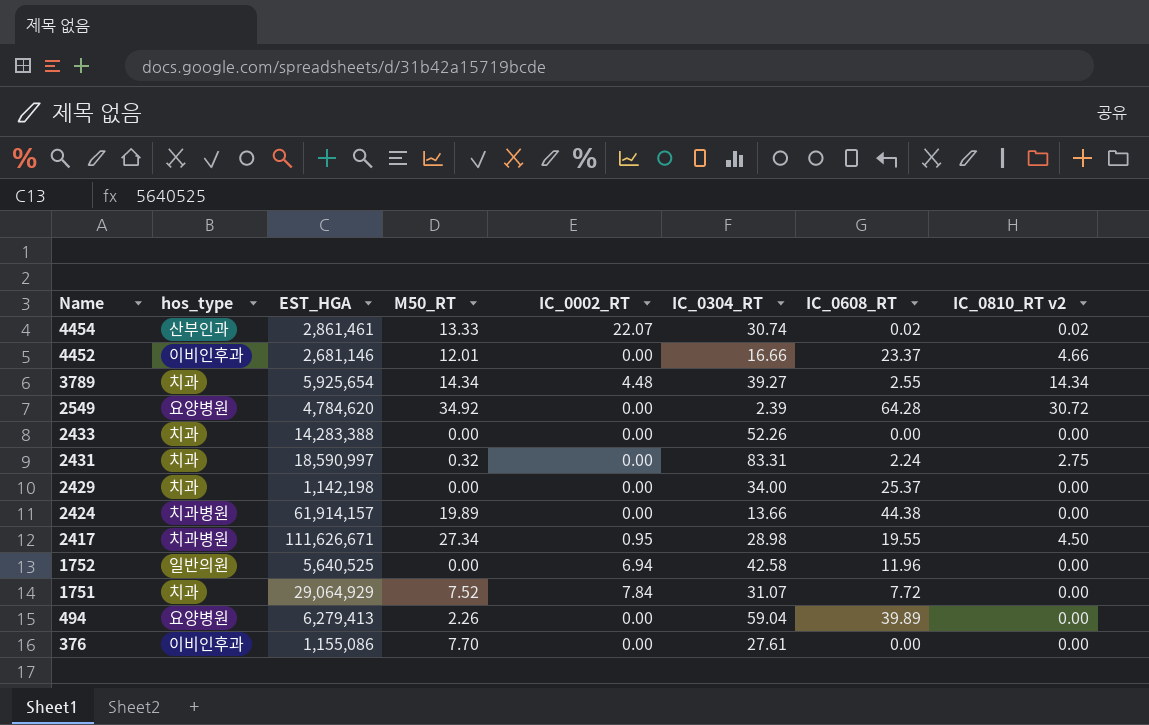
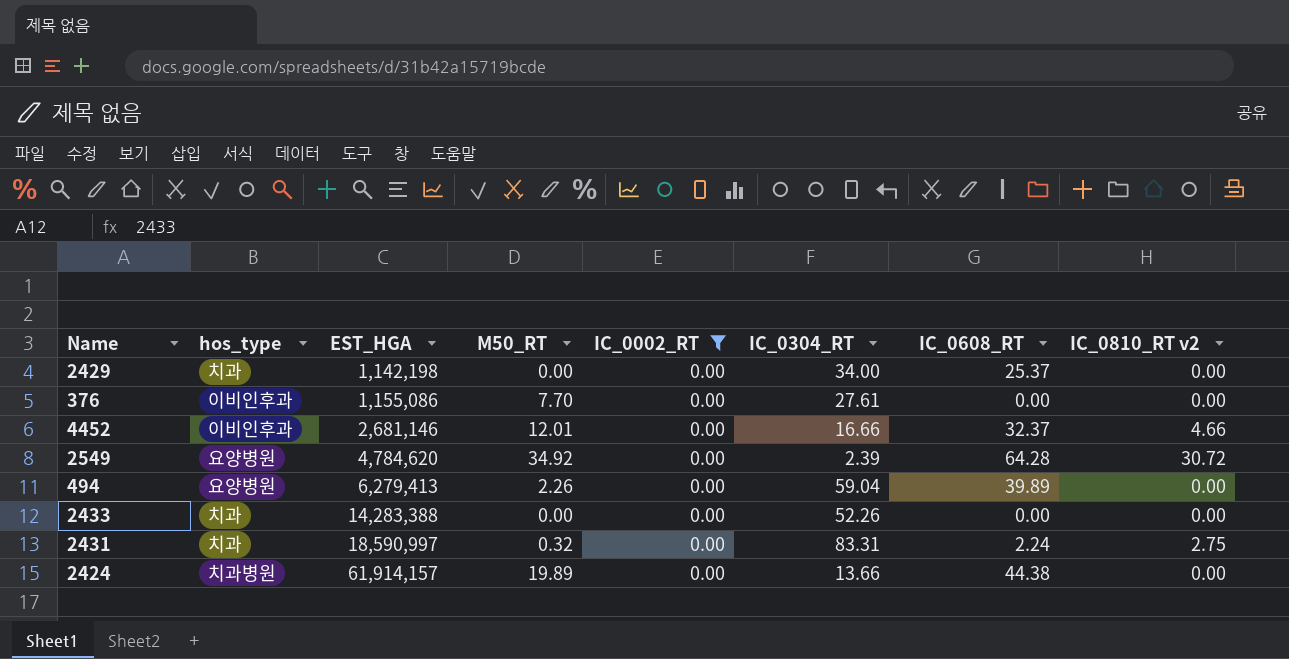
filter: none -> IC_0002_RT = 0.00
row order: Name descending -> EST_HGA ascending
4452 | IC_0608_RT: 23.37 -> 32.37

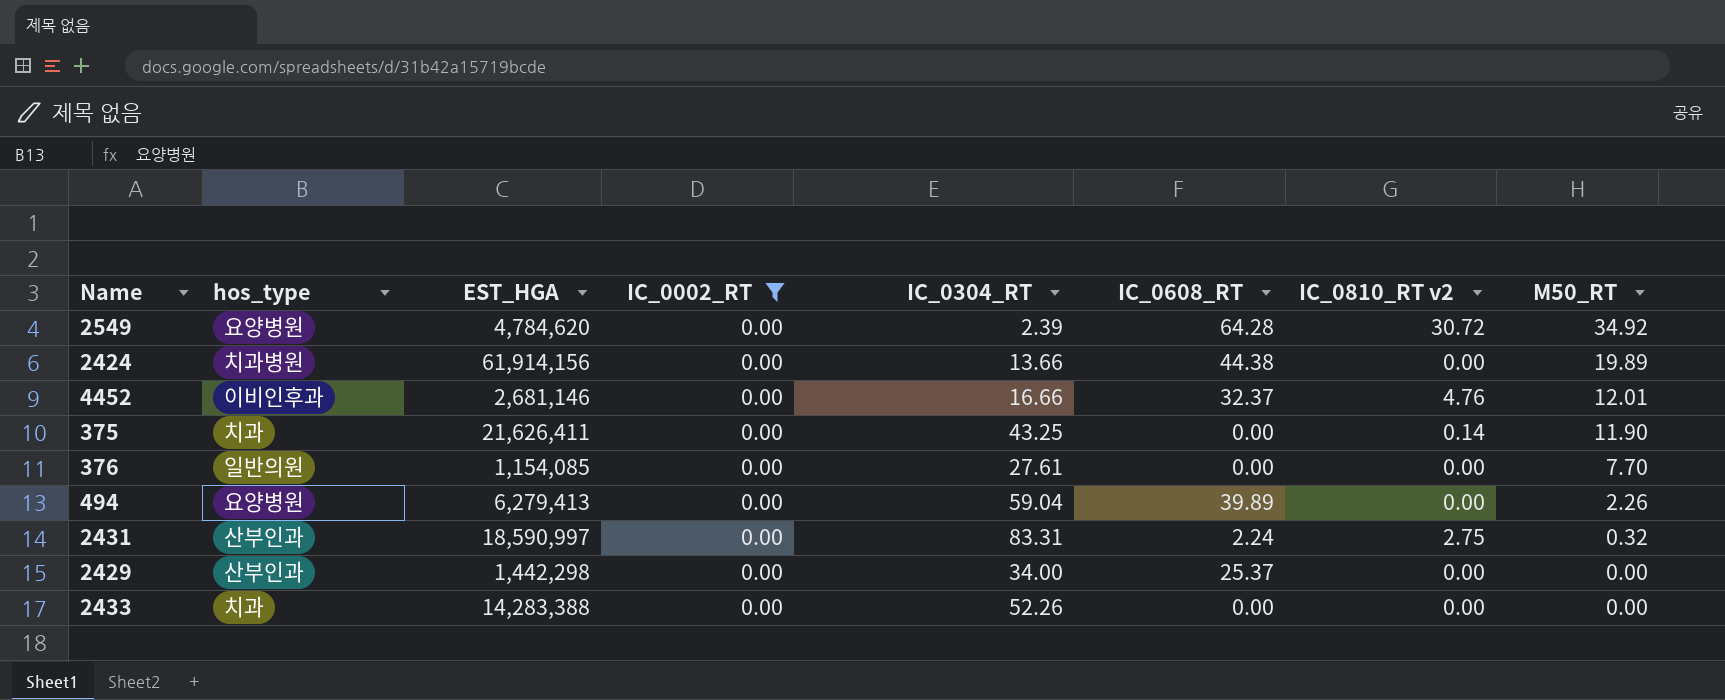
row order: EST_HGA ascending -> M50_RT descending
column M50_RT | position: 4 -> 8
2424 | EST_HGA: 61,914,157 -> 61,914,156
4452 | IC_0810_RT v2: 4.66 -> 4.76
row 375: none -> 치과 | 21,626,411 | 0.00 | 43.25 | 0.00 | 0.14 | 11.90
376 | hos_type: 이비인후과 -> 일반의원
376 | EST_HGA: 1,155,086 -> 1,154,085
2431 | hos_type: 치과 -> 산부인과
2429 | hos_type: 치과 -> 산부인과
2429 | EST_HGA: 1,142,198 -> 1,442,298

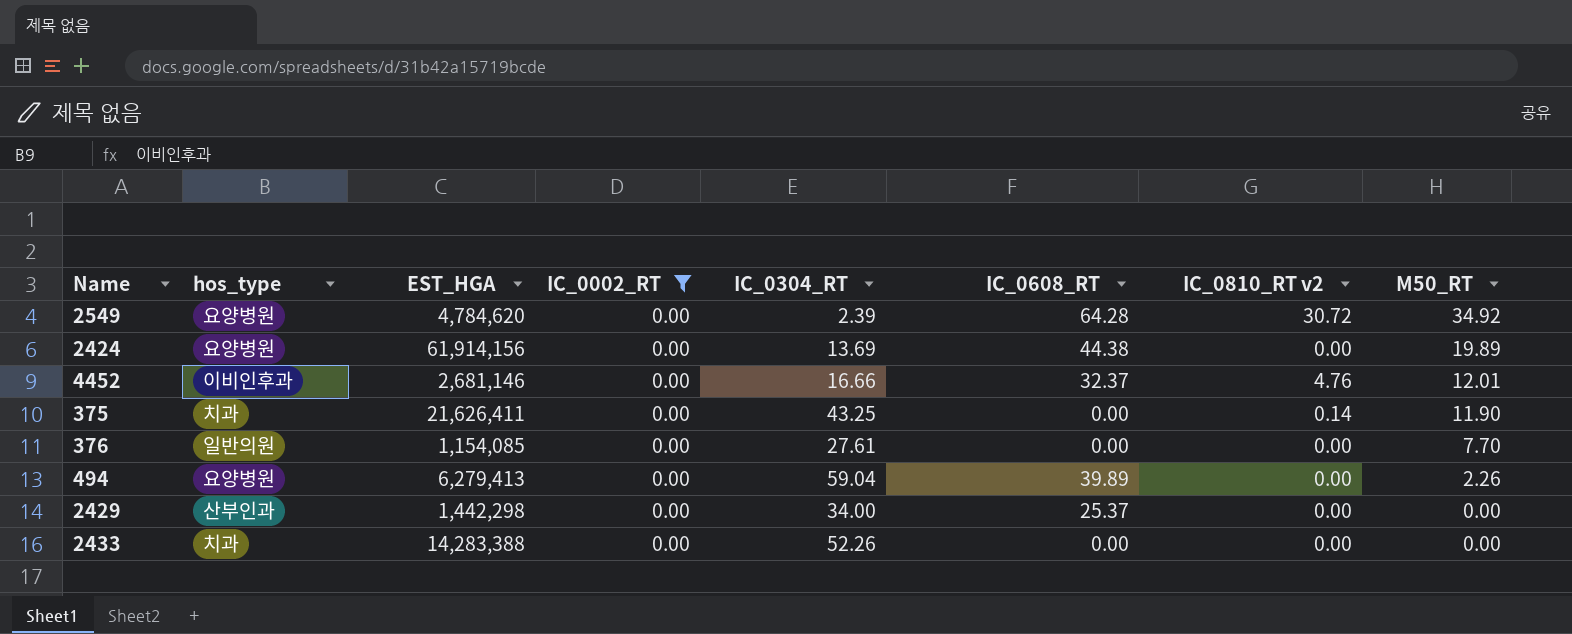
row 2431: 산부인과 | 18,590,997 | 0.00 | 83.31 | 2.24 | 2.75 | 0.32 -> none
2424 | hos_type: 치과병원 -> 요양병원
2424 | IC_0304_RT: 13.66 -> 13.69

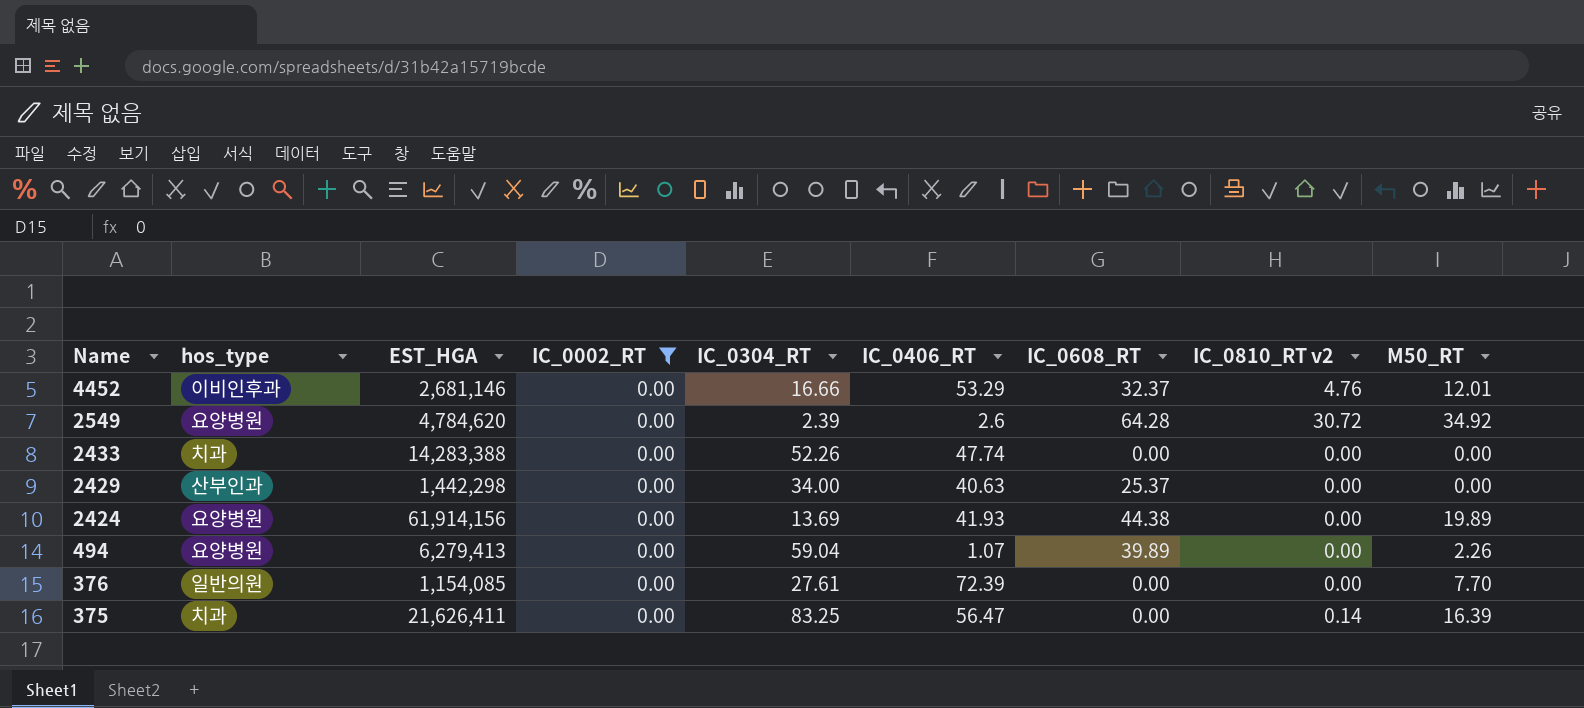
row order: M50_RT descending -> Name descending
column IC_0406_RT | position: none -> 6
375 | IC_0304_RT: 43.25 -> 83.25
375 | M50_RT: 11.90 -> 16.39

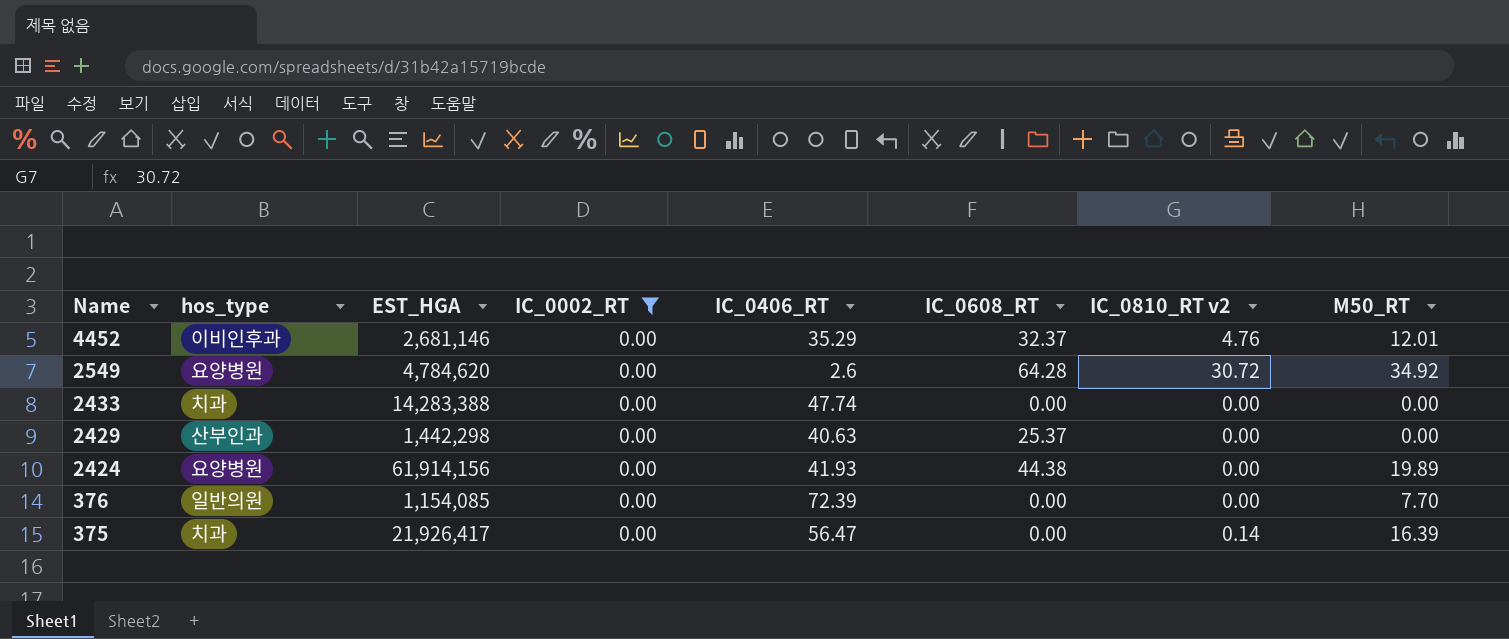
column IC_0304_RT | position: 5 -> none
row 494: 요양병원 | 6,279,413 | 0.00 | 59.04 | 1.07 | 39.89 | 0.00 | 2.26 -> none
4452 | IC_0406_RT: 53.29 -> 35.29
375 | EST_HGA: 21,626,411 -> 21,926,417

